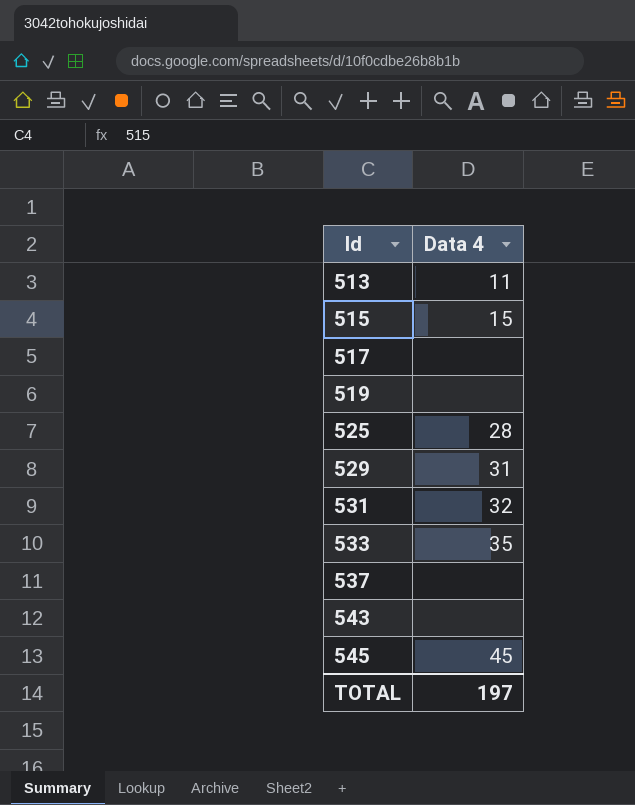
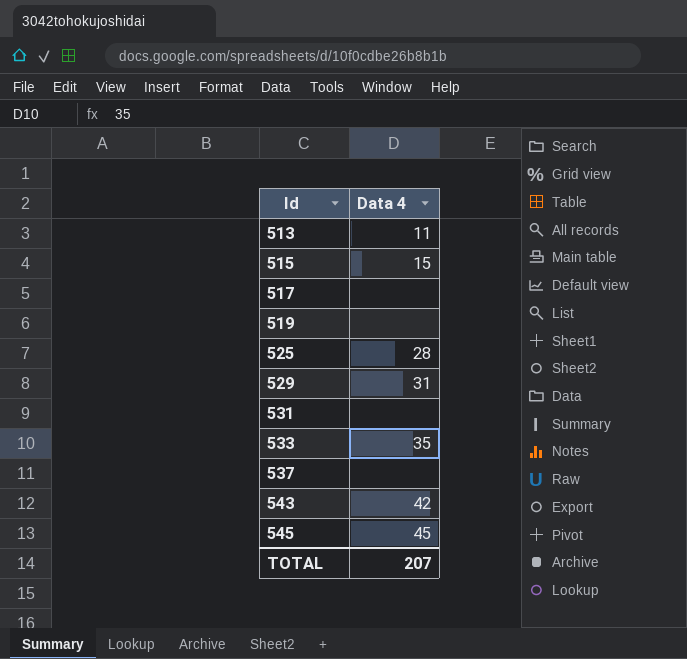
531 | Data 4: 32 -> none
543 | Data 4: none -> 42
TOTAL | Data 4: 197 -> 207

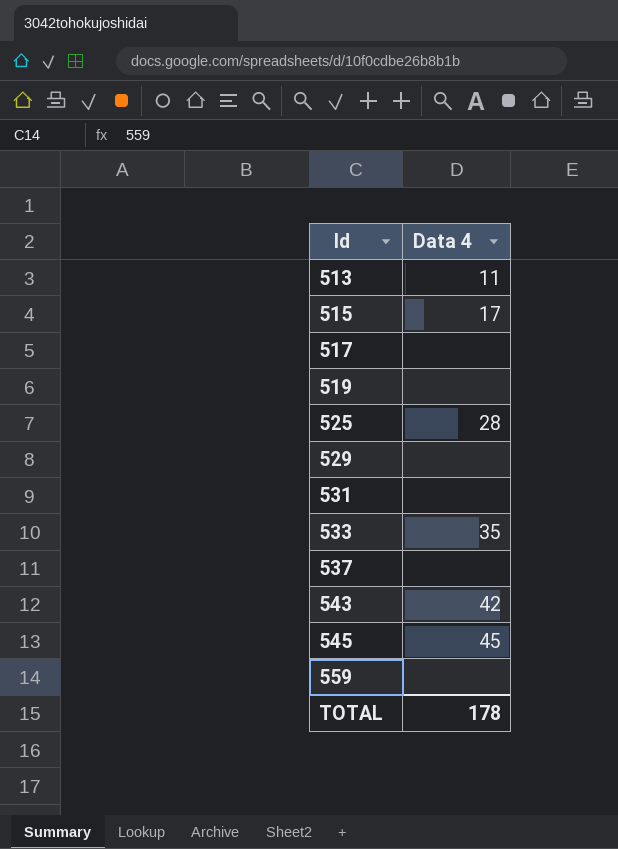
515 | Data 4: 15 -> 17
529 | Data 4: 31 -> none
row 559: none -> none
TOTAL | Data 4: 207 -> 178

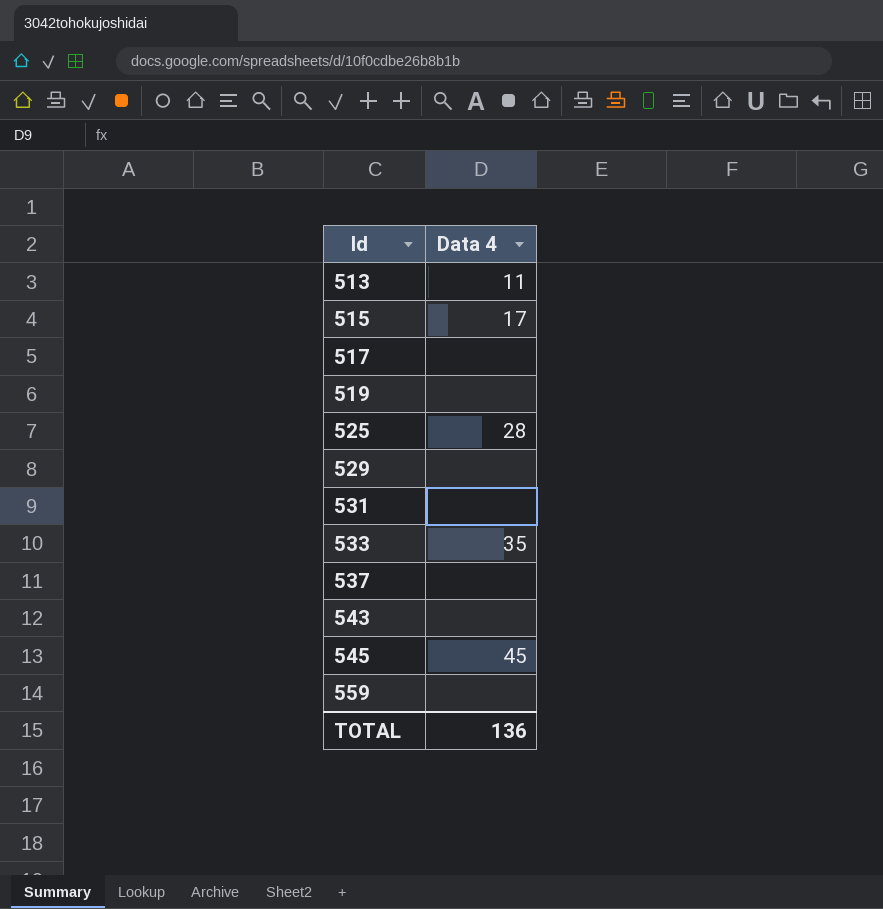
543 | Data 4: 42 -> none
TOTAL | Data 4: 178 -> 136

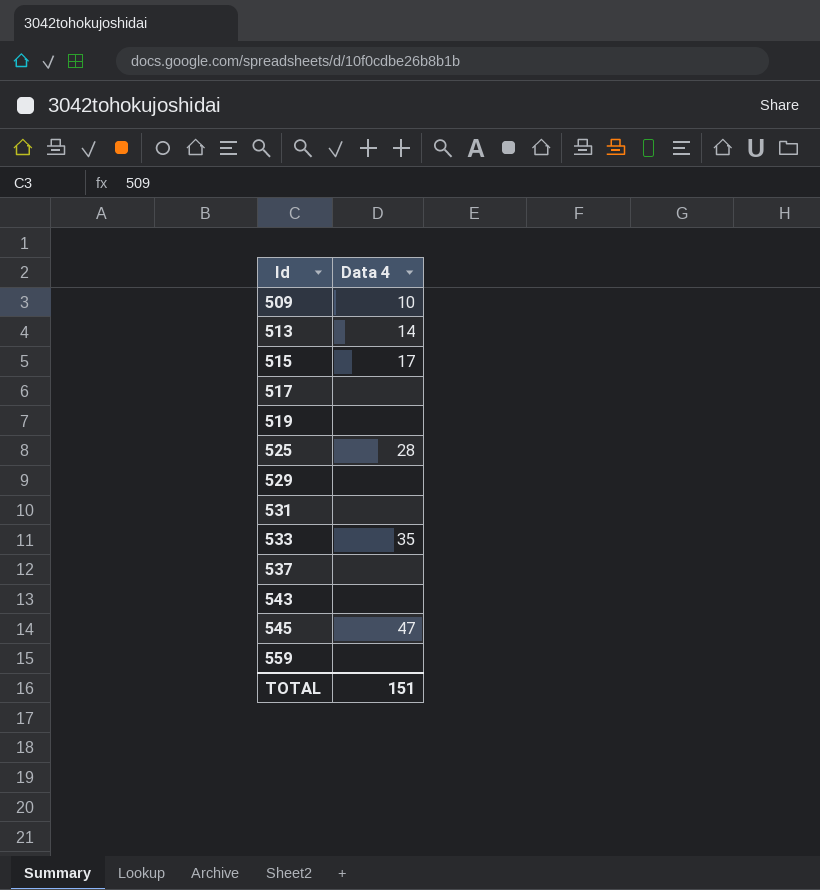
row 509: none -> 10
513 | Data 4: 11 -> 14
545 | Data 4: 45 -> 47
TOTAL | Data 4: 136 -> 151

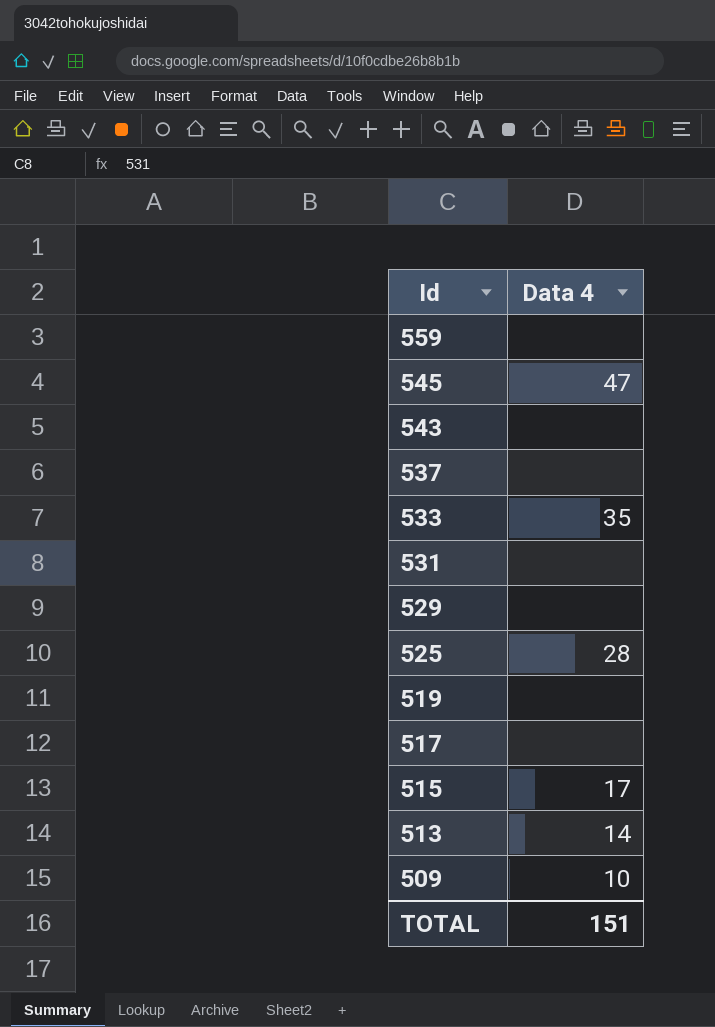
row order: Id ascending -> Id descending

